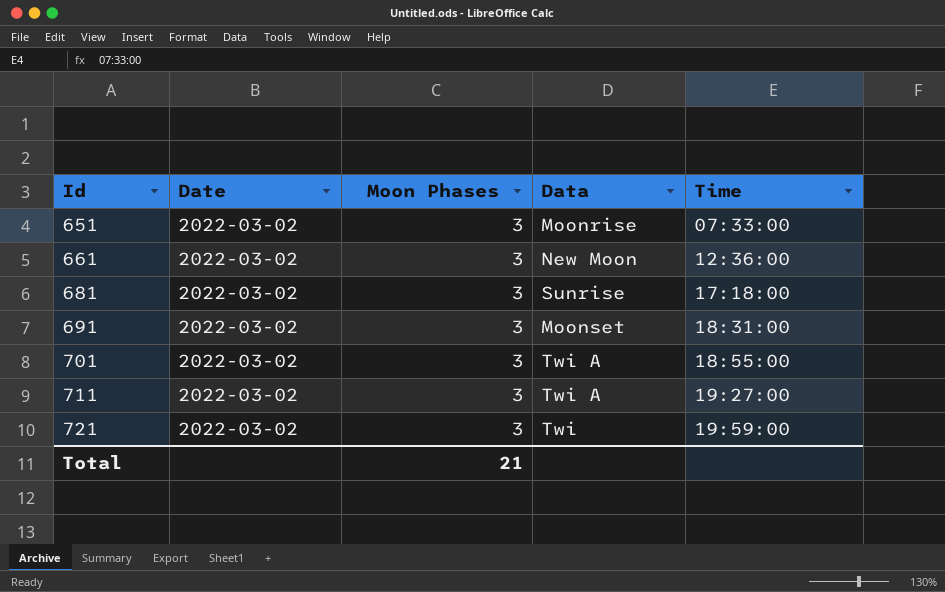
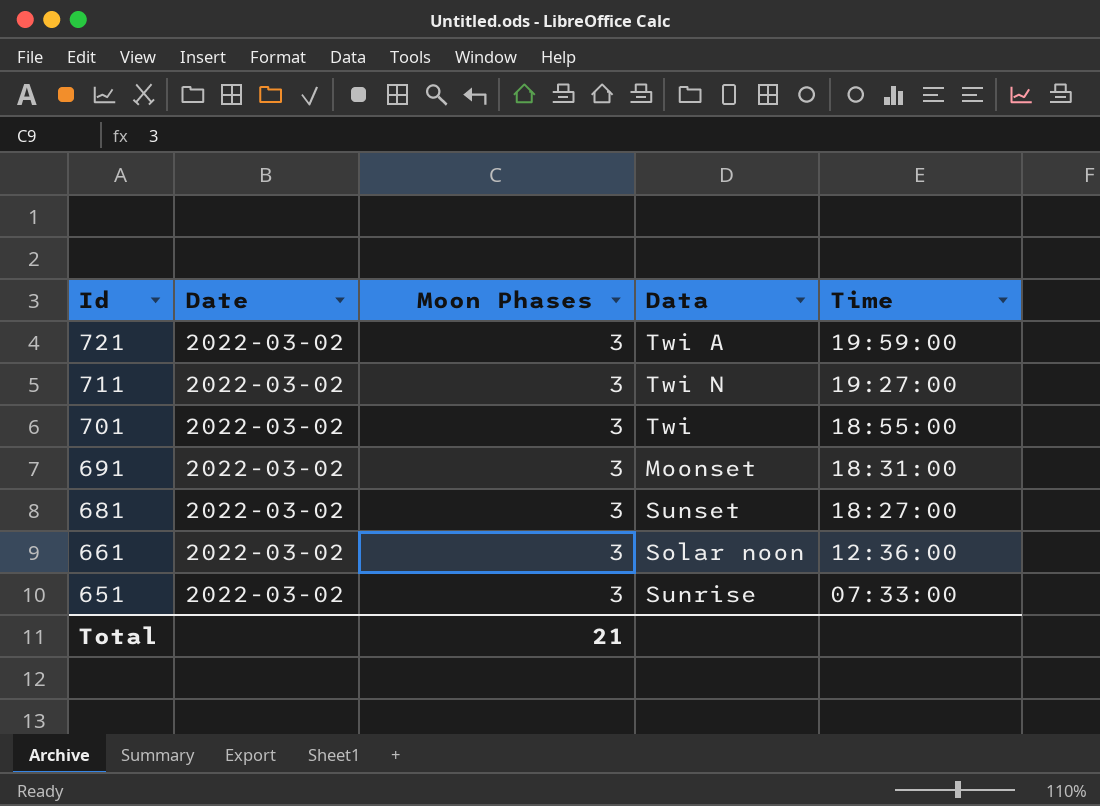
row order: Id ascending -> Id descending
721 | Data: Twi -> Twi A
711 | Data: Twi A -> Twi N
701 | Data: Twi A -> Twi
681 | Data: Sunrise -> Sunset
681 | Time: 17:18:00 -> 18:27:00
661 | Data: New Moon -> Solar noon
651 | Data: Moonrise -> Sunrise

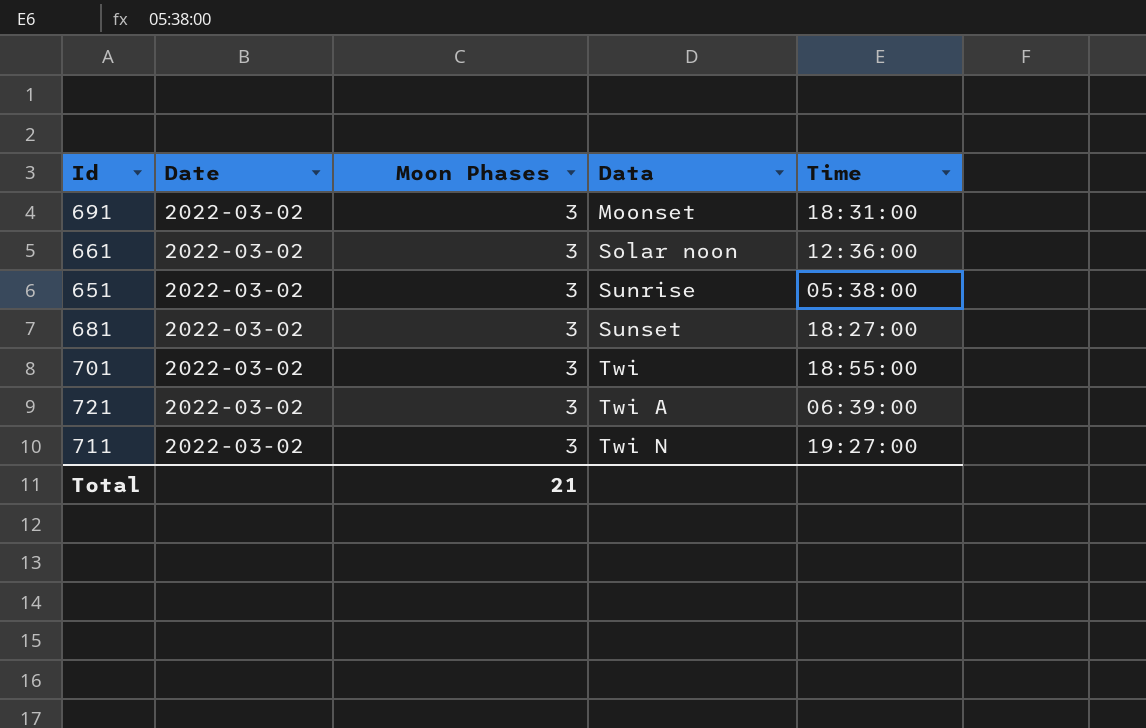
row order: Id descending -> Data ascending
651 | Time: 07:33:00 -> 05:38:00
721 | Time: 19:59:00 -> 06:39:00

